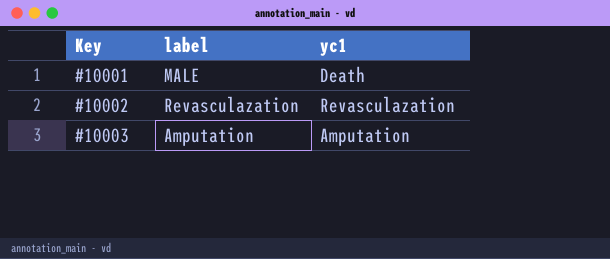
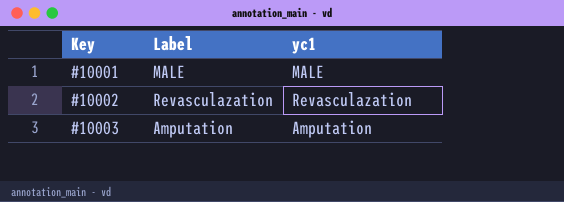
column name: label -> Label
#10001 | yc1: Death -> MALE

